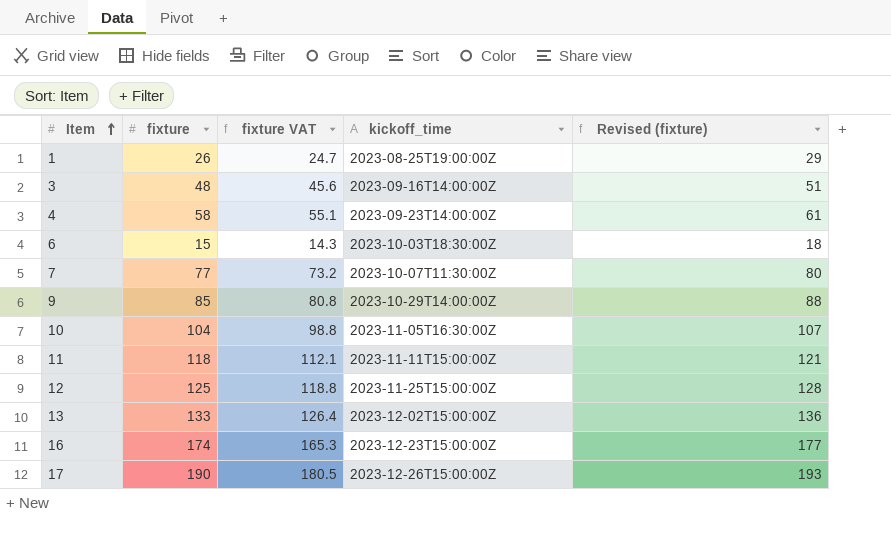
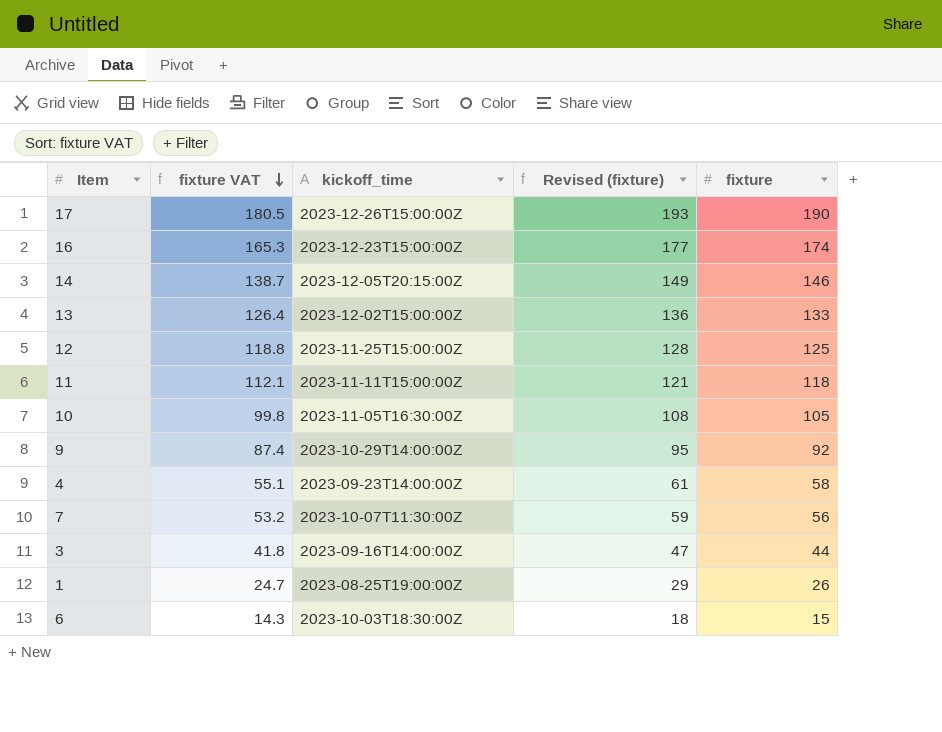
row order: Item ascending -> fixture VAT descending
column fixture | position: 2 -> 5
row 14: none -> 138.7 | 2023-12-05T20:15:00Z | 149 | 146
10 | fixture VAT: 98.8 -> 99.8
10 | Revised (fixture): 107 -> 108
10 | fixture: 104 -> 105
9 | fixture VAT: 80.8 -> 87.4
9 | Revised (fixture): 88 -> 95
9 | fixture: 85 -> 92
7 | fixture VAT: 73.2 -> 53.2
7 | Revised (fixture): 80 -> 59
7 | fixture: 77 -> 56
3 | fixture VAT: 45.6 -> 41.8
3 | Revised (fixture): 51 -> 47
3 | fixture: 48 -> 44

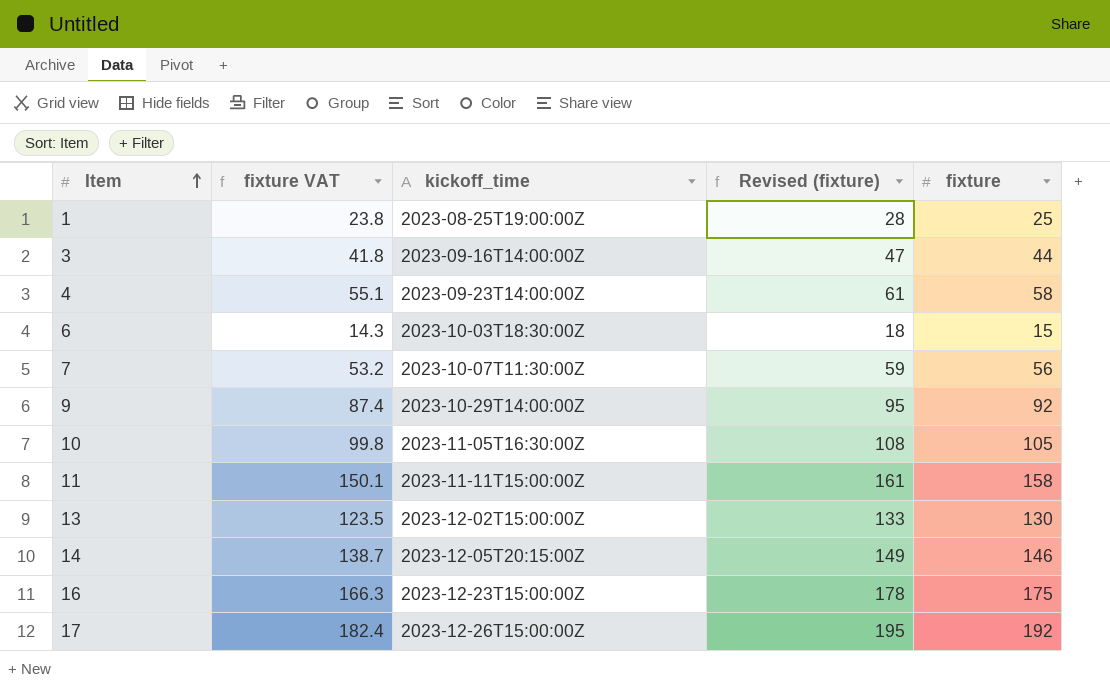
row order: fixture VAT descending -> Item ascending
row 12: 118.8 | 2023-11-25T15:00:00Z | 128 | 125 -> none
1 | fixture VAT: 24.7 -> 23.8
1 | Revised (fixture): 29 -> 28
1 | fixture: 26 -> 25
11 | fixture VAT: 112.1 -> 150.1
11 | Revised (fixture): 121 -> 161
11 | fixture: 118 -> 158
13 | fixture VAT: 126.4 -> 123.5
13 | Revised (fixture): 136 -> 133
13 | fixture: 133 -> 130
16 | fixture VAT: 165.3 -> 166.3
16 | Revised (fixture): 177 -> 178
16 | fixture: 174 -> 175
17 | fixture VAT: 180.5 -> 182.4
17 | Revised (fixture): 193 -> 195
17 | fixture: 190 -> 192

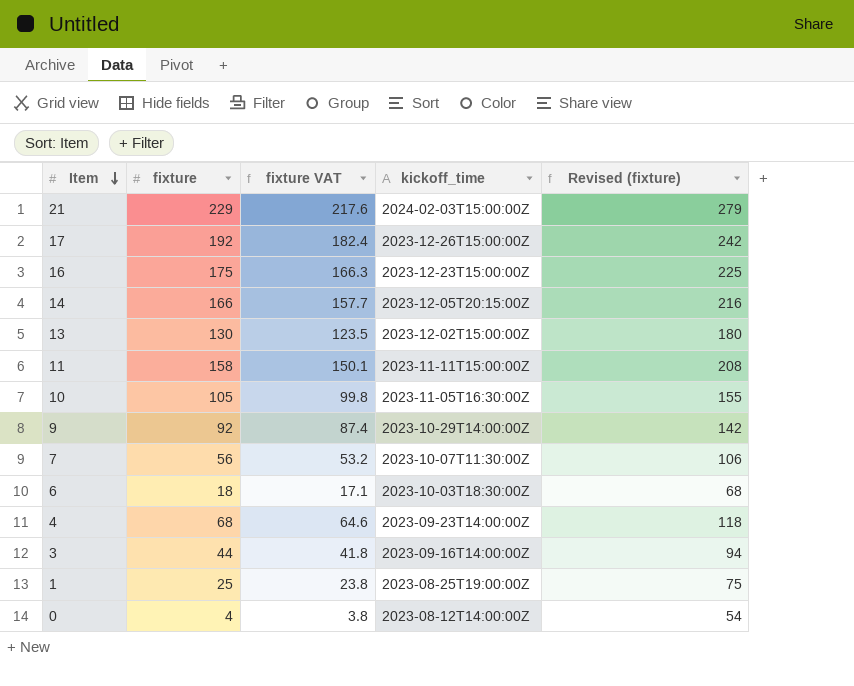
row order: Item ascending -> Item descending
column fixture | position: 5 -> 2
column Revised (fixture) | formula: [fixture] + 3 -> [fixture] + 50
row 21: none -> 229 | 217.6 | 2024-02-03T15:00:00Z | 279
14 | fixture: 146 -> 166
14 | fixture VAT: 138.7 -> 157.7
6 | fixture: 15 -> 18
6 | fixture VAT: 14.3 -> 17.1
4 | fixture: 58 -> 68
4 | fixture VAT: 55.1 -> 64.6
row 0: none -> 4 | 3.8 | 2023-08-12T14:00:00Z | 54

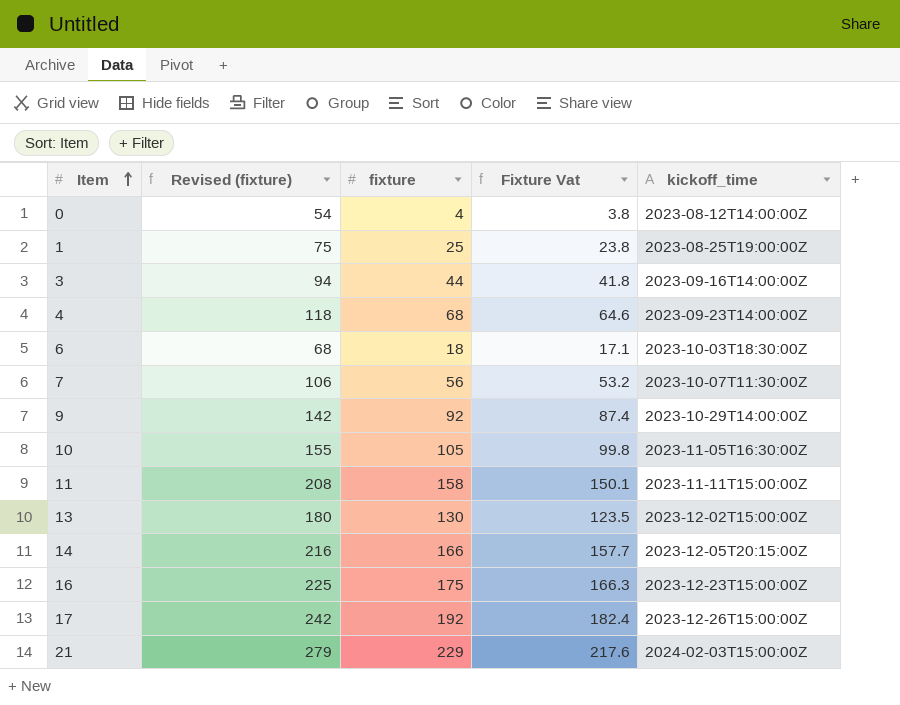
row order: Item descending -> Item ascending
column Revised (fixture) | position: 5 -> 2
column name: fixture VAT -> Fixture Vat

